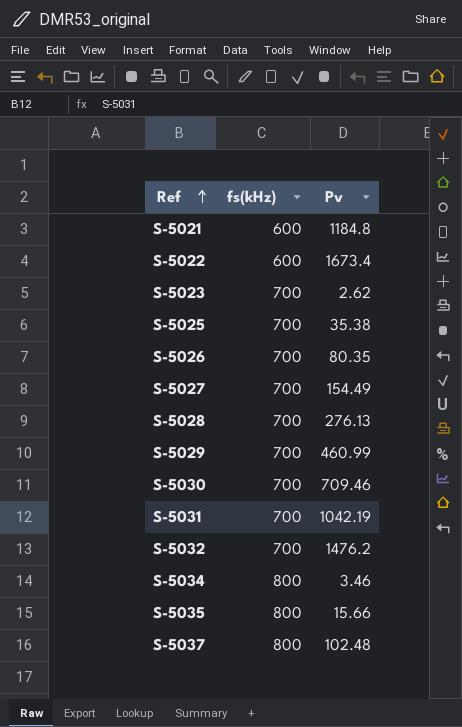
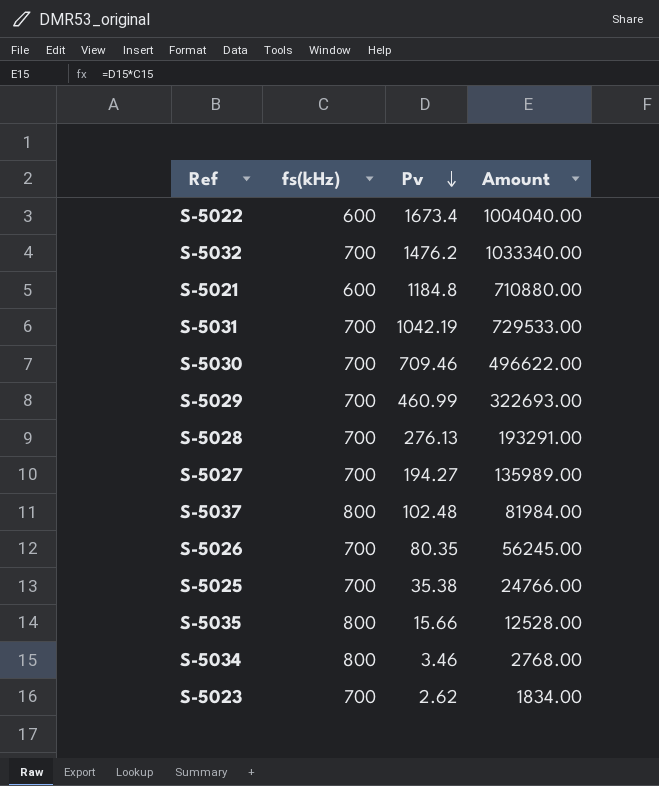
row order: Ref ascending -> Pv descending
column Amount | formula: none -> [fs(kHz)] * [Pv]
S-5027 | Pv: 154.49 -> 194.27

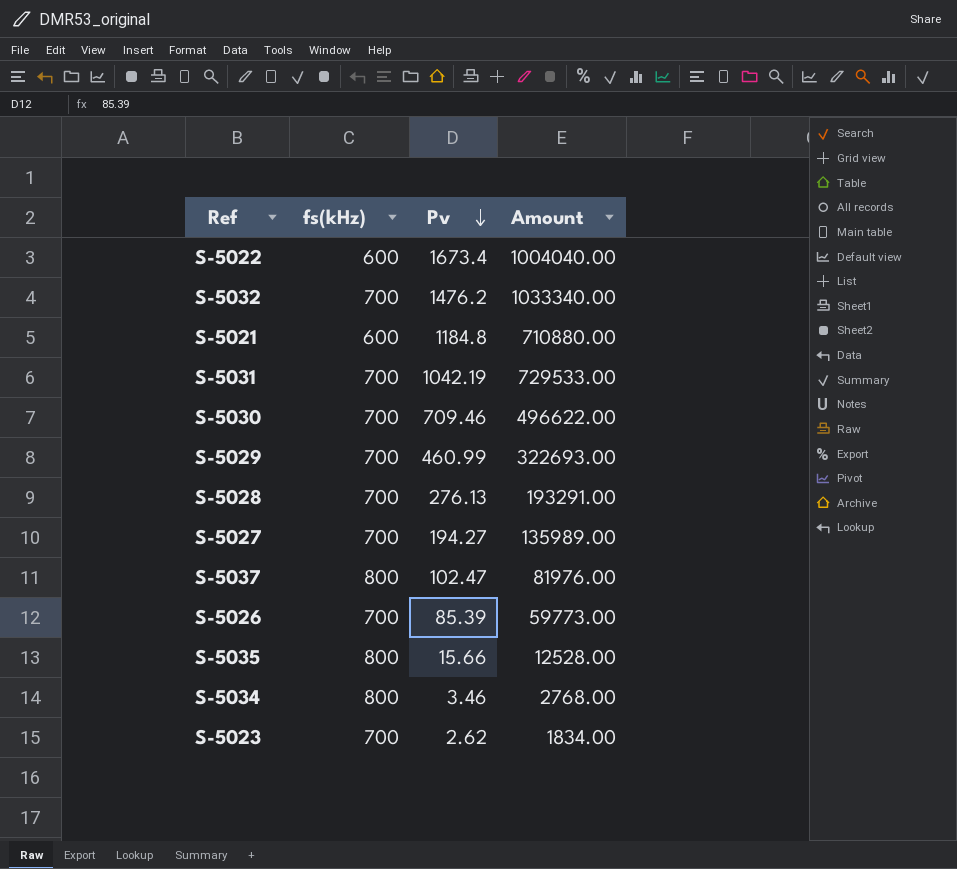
row S-5025: 700 | 35.38 | 24766.00 -> none
S-5037 | Pv: 102.48 -> 102.47
S-5037 | Amount: 81984.00 -> 81976.00
S-5026 | Pv: 80.35 -> 85.39
S-5026 | Amount: 56245.00 -> 59773.00

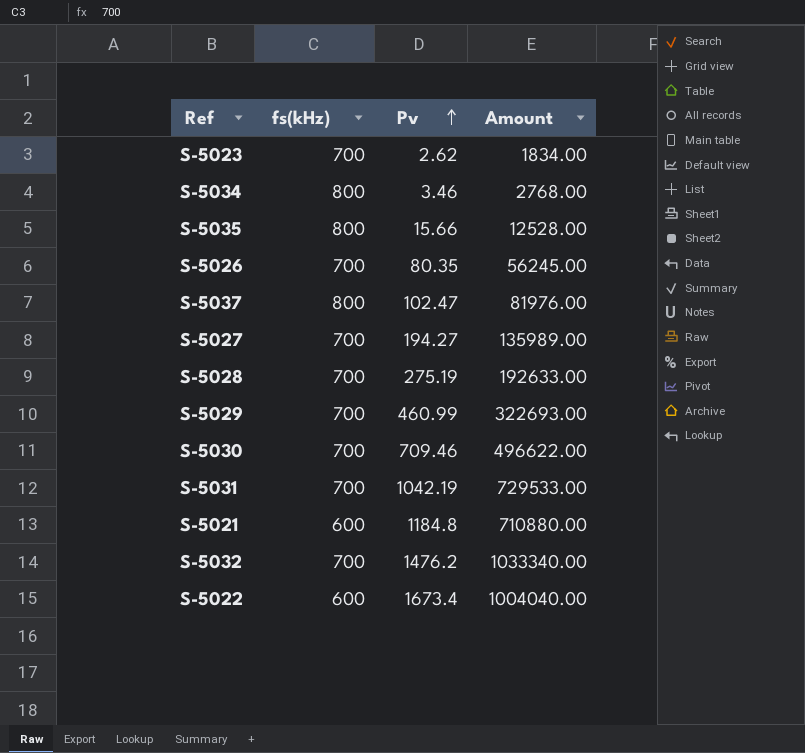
row order: Pv descending -> Pv ascending
S-5026 | Pv: 85.39 -> 80.35
S-5026 | Amount: 59773.00 -> 56245.00
S-5028 | Pv: 276.13 -> 275.19
S-5028 | Amount: 193291.00 -> 192633.00

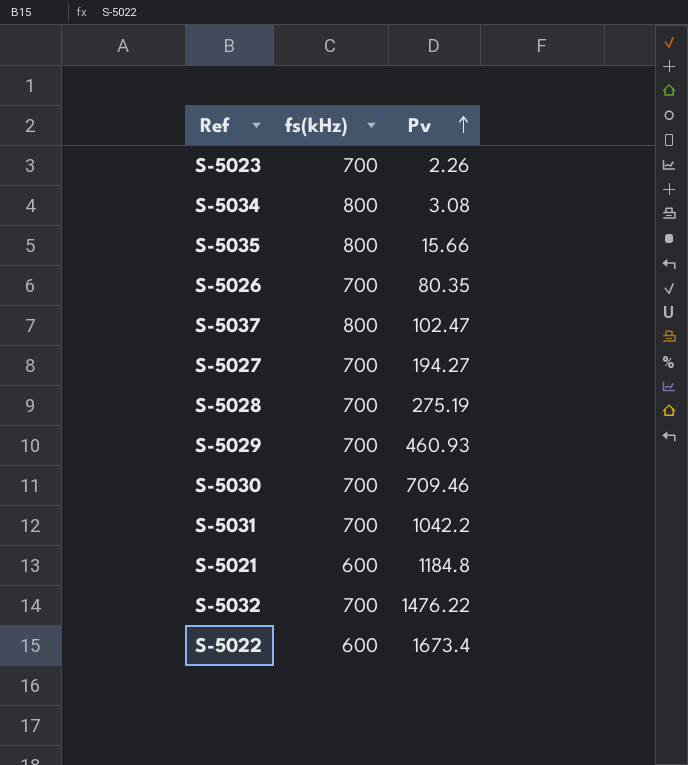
column Amount | formula: [fs(kHz)] * [Pv] -> none
S-5023 | Pv: 2.62 -> 2.26
S-5034 | Pv: 3.46 -> 3.08
S-5029 | Pv: 460.99 -> 460.93
S-5031 | Pv: 1042.19 -> 1042.2
S-5032 | Pv: 1476.2 -> 1476.22

